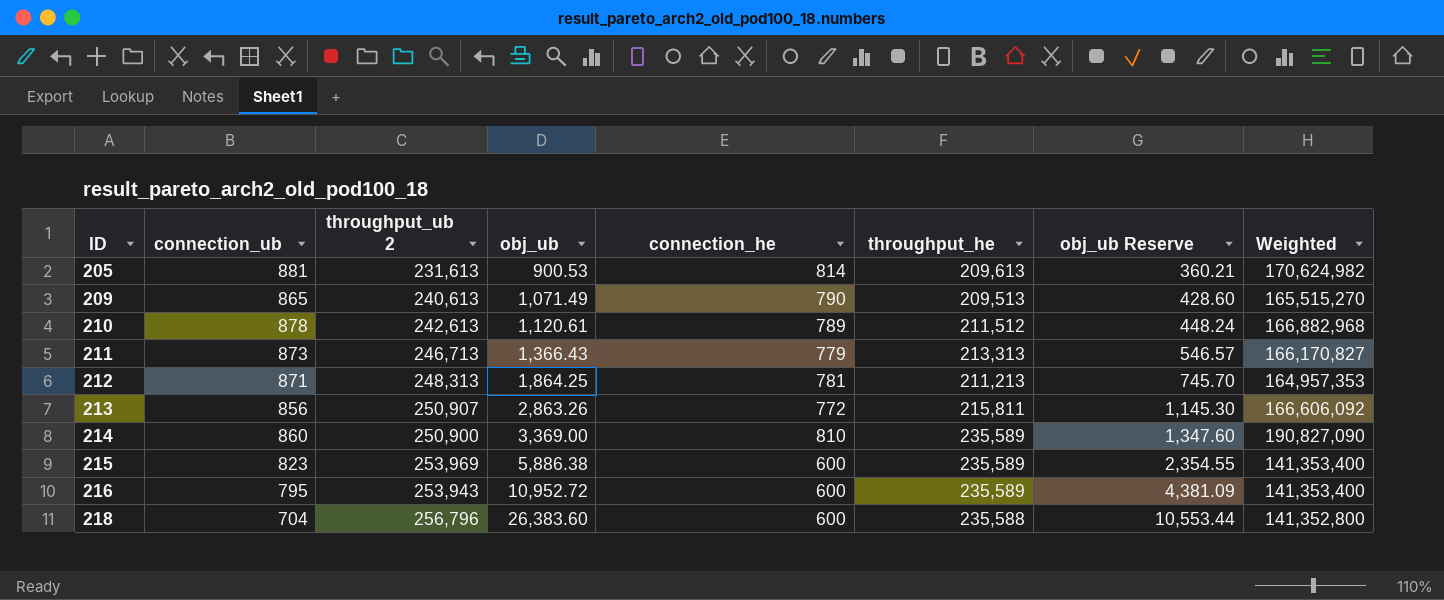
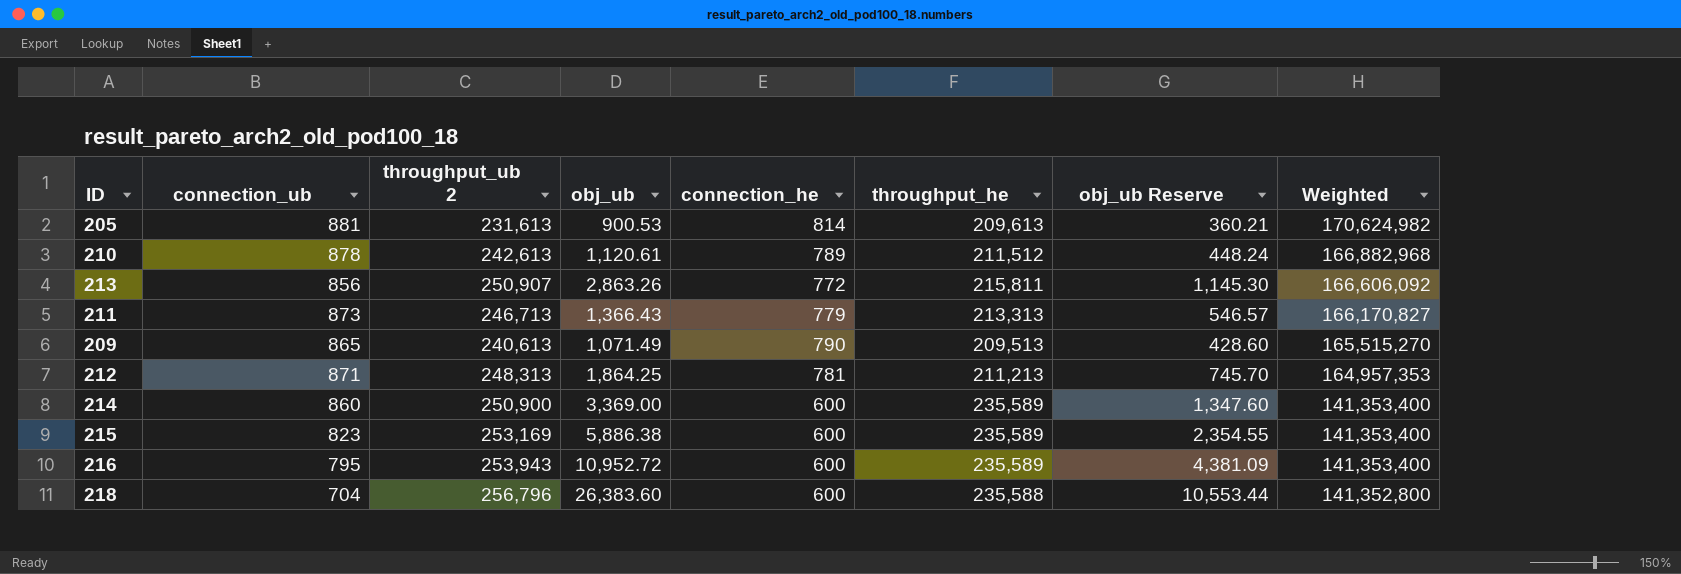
row order: ID ascending -> Weighted descending
214 | connection_he: 810 -> 600
214 | Weighted: 190,827,090 -> 141,353,400
215 | throughput_ub 2: 253,969 -> 253,169

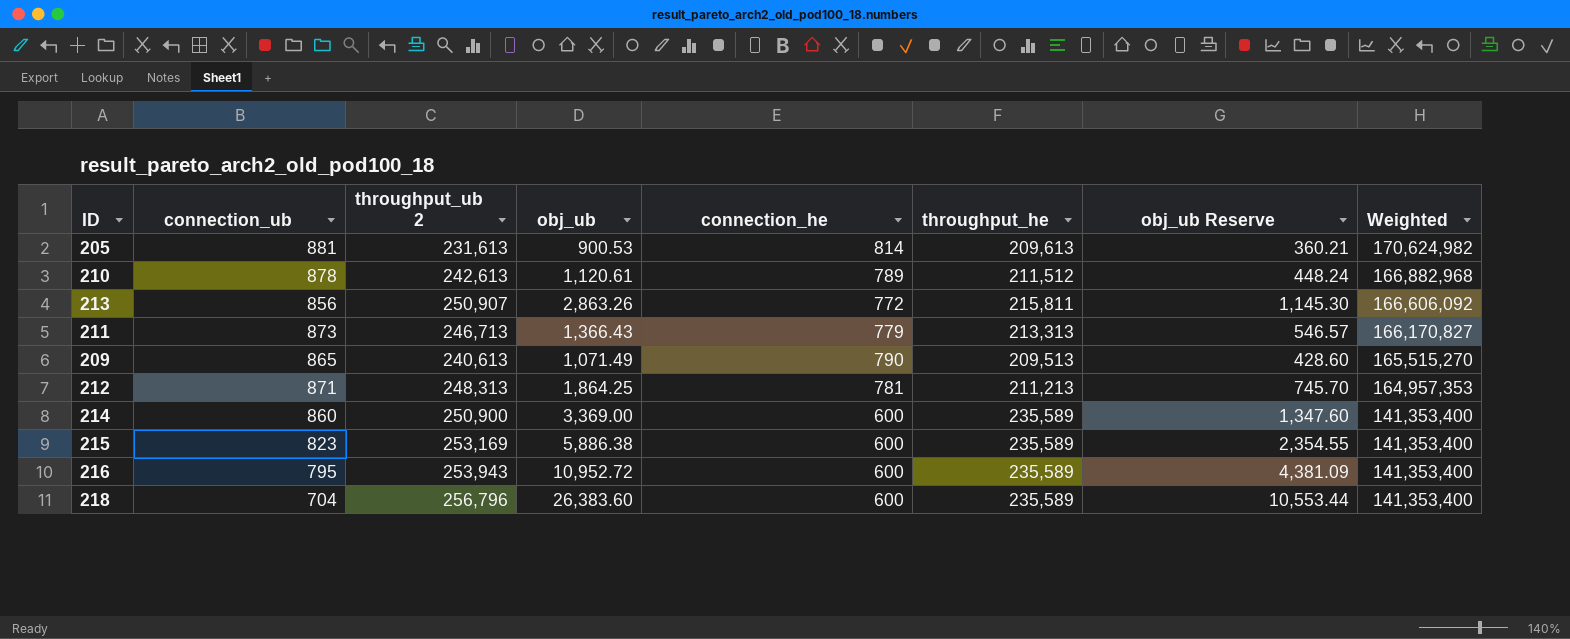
218 | throughput_he: 235,588 -> 235,589
218 | Weighted: 141,352,800 -> 141,353,400

